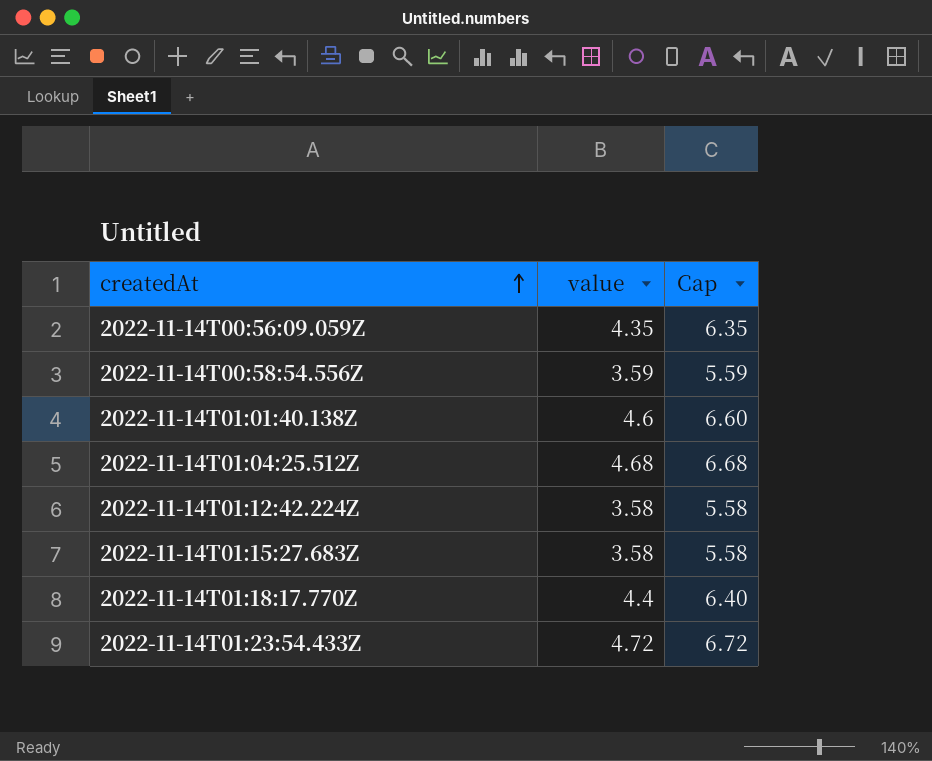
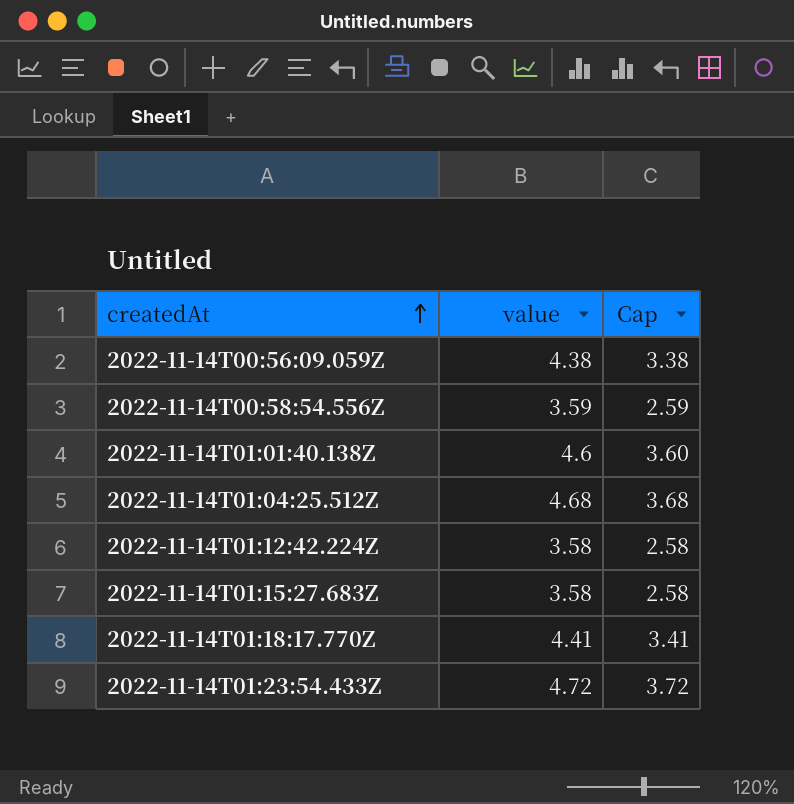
column Cap | formula: [value] + 2 -> [value] - 1
2022-11-14T00:56:09.059Z | value: 4.35 -> 4.38
2022-11-14T01:18:17.770Z | value: 4.4 -> 4.41

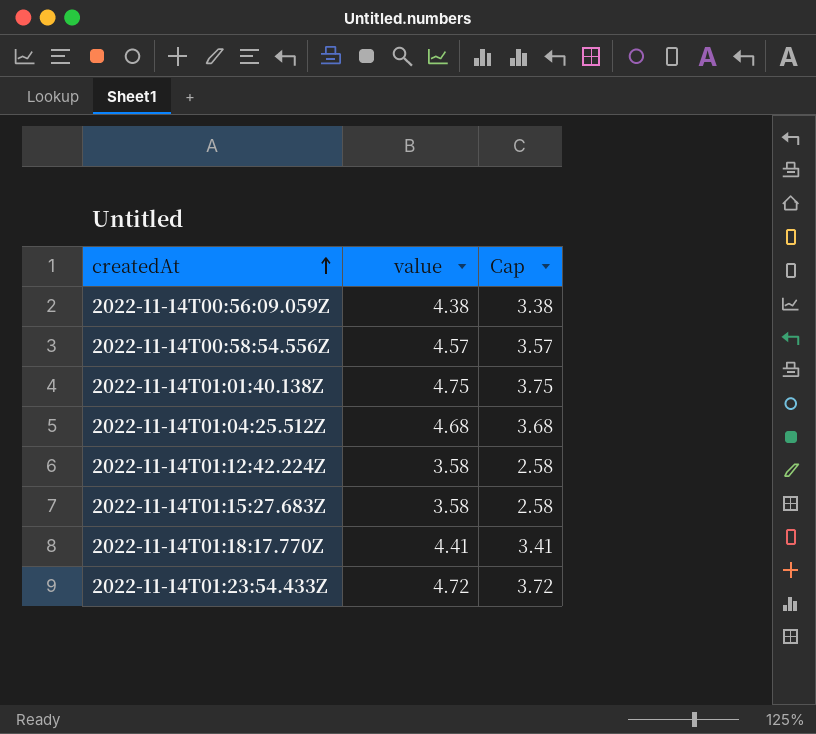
2022-11-14T00:58:54.556Z | value: 3.59 -> 4.57
2022-11-14T00:58:54.556Z | Cap: 2.59 -> 3.57
2022-11-14T01:01:40.138Z | value: 4.6 -> 4.75
2022-11-14T01:01:40.138Z | Cap: 3.60 -> 3.75

